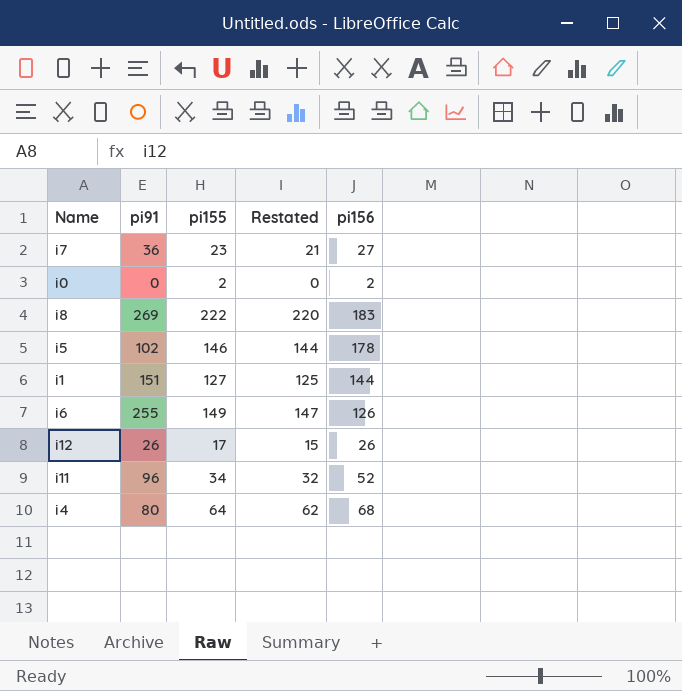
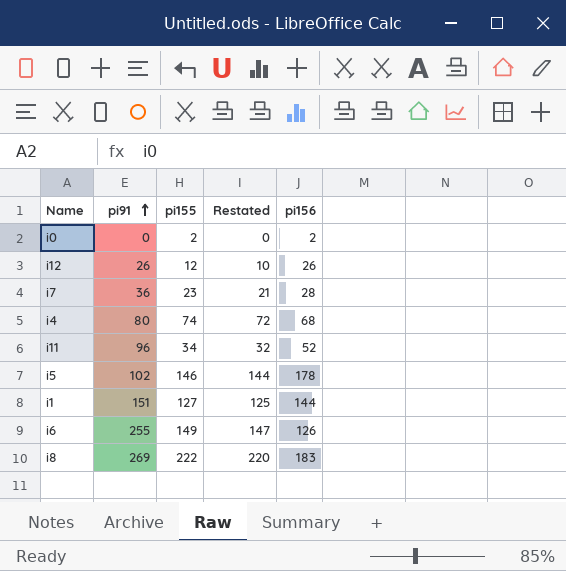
row order: none -> pi91 ascending
i12 | pi155: 17 -> 12
i12 | Restated: 15 -> 10
i7 | pi156: 27 -> 28
i4 | pi155: 64 -> 74
i4 | Restated: 62 -> 72

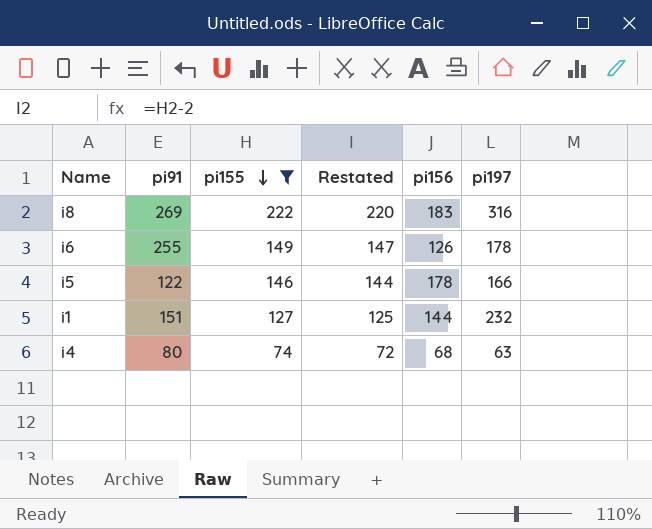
filter: none -> pi155 >= 74
row order: pi91 ascending -> pi155 descending
column pi197 | position: none -> 6
i5 | pi91: 102 -> 122

